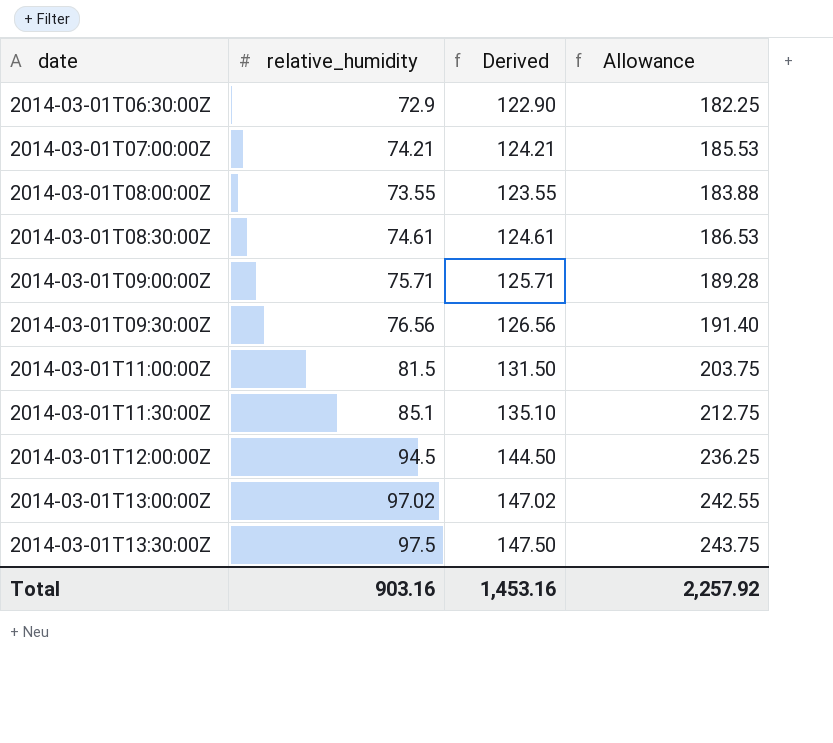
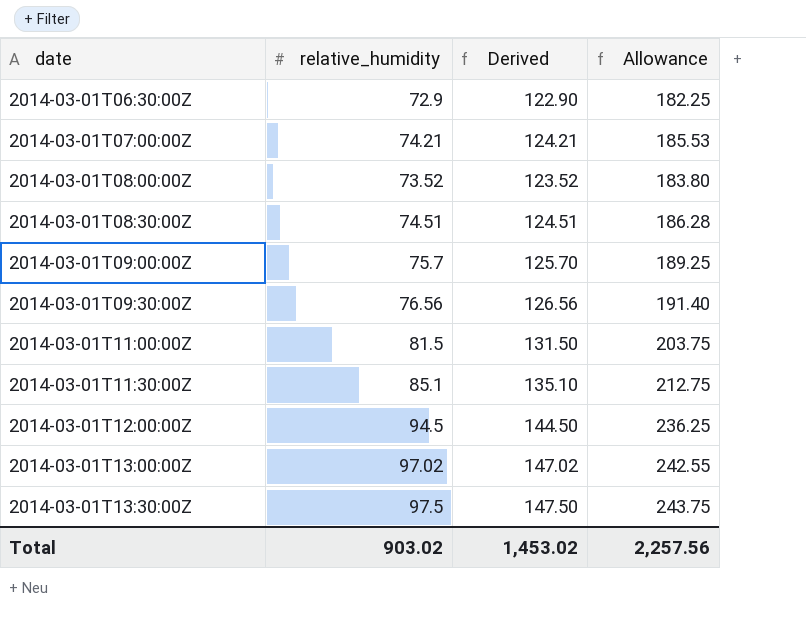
2014-03-01T08:00:00Z | relative_humidity: 73.55 -> 73.52
2014-03-01T08:00:00Z | Derived: 123.55 -> 123.52
2014-03-01T08:00:00Z | Allowance: 183.88 -> 183.80
2014-03-01T08:30:00Z | relative_humidity: 74.61 -> 74.51
2014-03-01T08:30:00Z | Derived: 124.61 -> 124.51
2014-03-01T08:30:00Z | Allowance: 186.53 -> 186.28
2014-03-01T09:00:00Z | relative_humidity: 75.71 -> 75.7
2014-03-01T09:00:00Z | Derived: 125.71 -> 125.70
2014-03-01T09:00:00Z | Allowance: 189.28 -> 189.25
Total | relative_humidity: 903.16 -> 903.02
Total | Derived: 1,453.16 -> 1,453.02
Total | Allowance: 2,257.92 -> 2,257.56

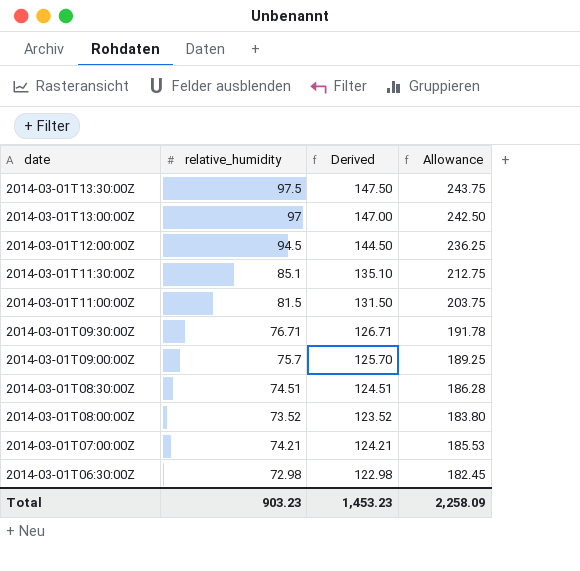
row order: date ascending -> date descending
2014-03-01T13:00:00Z | relative_humidity: 97.02 -> 97
2014-03-01T13:00:00Z | Derived: 147.02 -> 147.00
2014-03-01T13:00:00Z | Allowance: 242.55 -> 242.50
2014-03-01T09:30:00Z | relative_humidity: 76.56 -> 76.71
2014-03-01T09:30:00Z | Derived: 126.56 -> 126.71
2014-03-01T09:30:00Z | Allowance: 191.40 -> 191.78
2014-03-01T06:30:00Z | relative_humidity: 72.9 -> 72.98
2014-03-01T06:30:00Z | Derived: 122.90 -> 122.98
2014-03-01T06:30:00Z | Allowance: 182.25 -> 182.45
Total | relative_humidity: 903.02 -> 903.23
Total | Derived: 1,453.02 -> 1,453.23
Total | Allowance: 2,257.56 -> 2,258.09

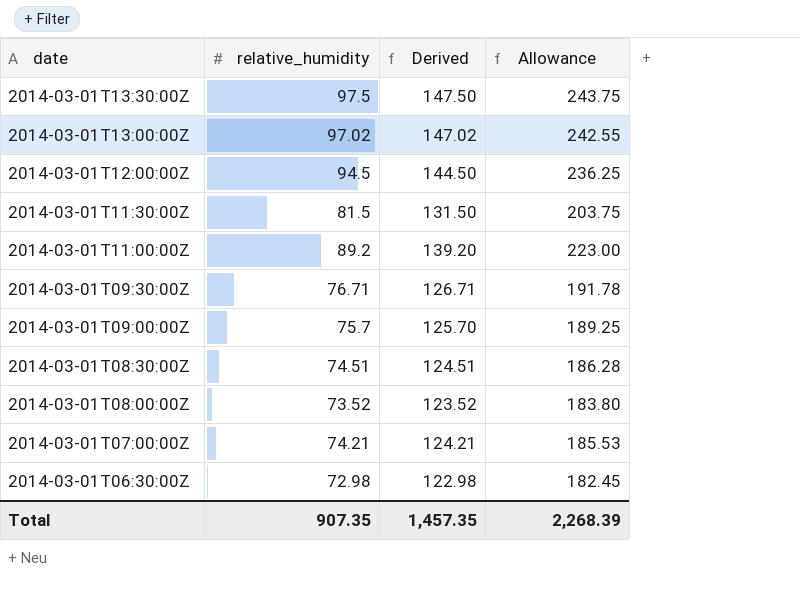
2014-03-01T13:00:00Z | relative_humidity: 97 -> 97.02
2014-03-01T13:00:00Z | Derived: 147.00 -> 147.02
2014-03-01T13:00:00Z | Allowance: 242.50 -> 242.55
2014-03-01T11:30:00Z | relative_humidity: 85.1 -> 81.5
2014-03-01T11:30:00Z | Derived: 135.10 -> 131.50
2014-03-01T11:30:00Z | Allowance: 212.75 -> 203.75
2014-03-01T11:00:00Z | relative_humidity: 81.5 -> 89.2
2014-03-01T11:00:00Z | Derived: 131.50 -> 139.20
2014-03-01T11:00:00Z | Allowance: 203.75 -> 223.00
Total | relative_humidity: 903.23 -> 907.35
Total | Derived: 1,453.23 -> 1,457.35
Total | Allowance: 2,258.09 -> 2,268.39

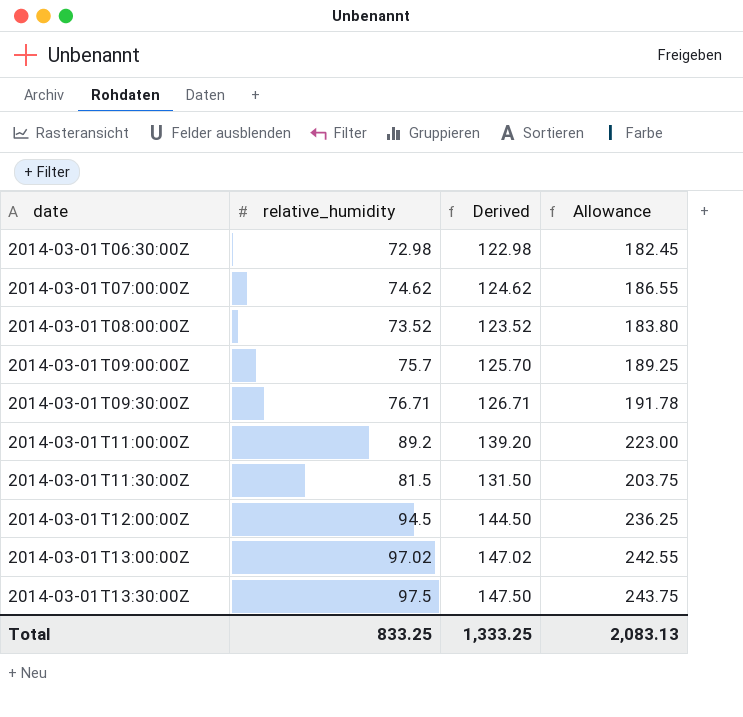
row order: date descending -> date ascending
row 2014-03-01T08:30:00Z: 74.51 | 124.51 | 186.28 -> none
2014-03-01T07:00:00Z | relative_humidity: 74.21 -> 74.62
2014-03-01T07:00:00Z | Derived: 124.21 -> 124.62
2014-03-01T07:00:00Z | Allowance: 185.53 -> 186.55
Total | relative_humidity: 907.35 -> 833.25
Total | Derived: 1,457.35 -> 1,333.25
Total | Allowance: 2,268.39 -> 2,083.13

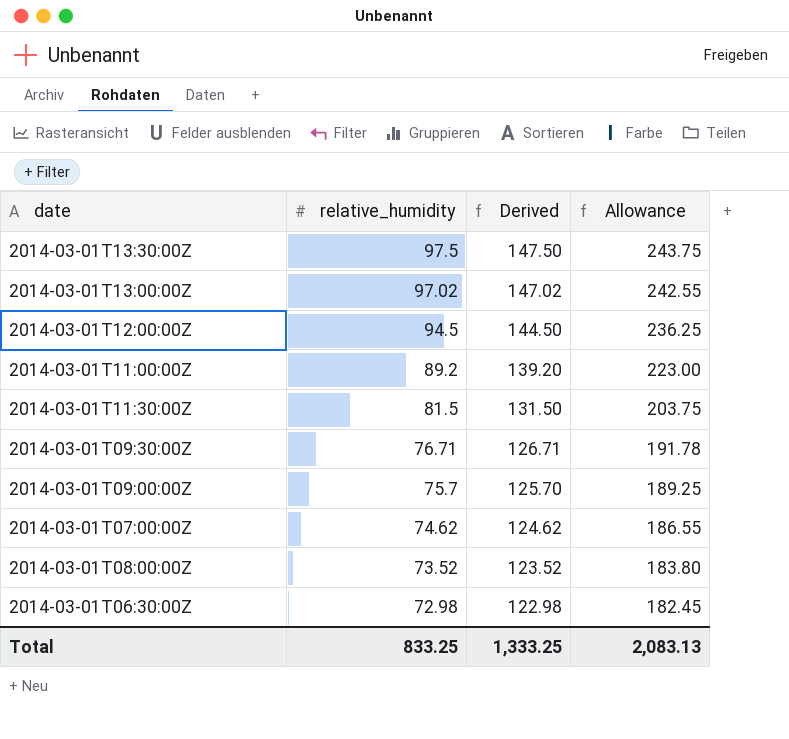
row order: date ascending -> relative_humidity descending

